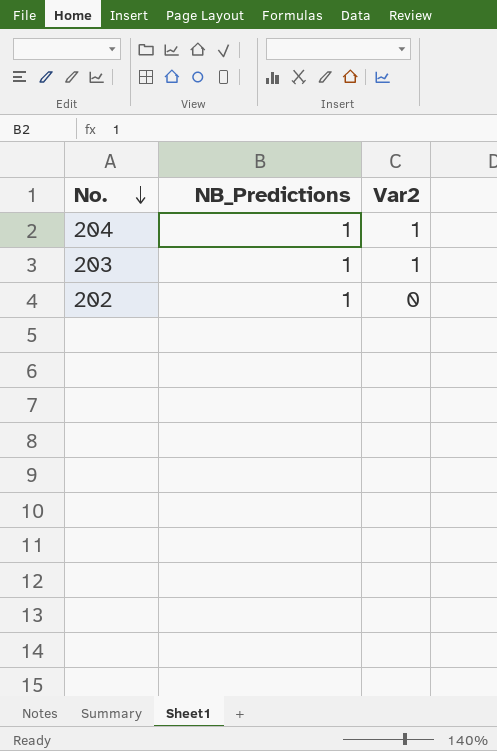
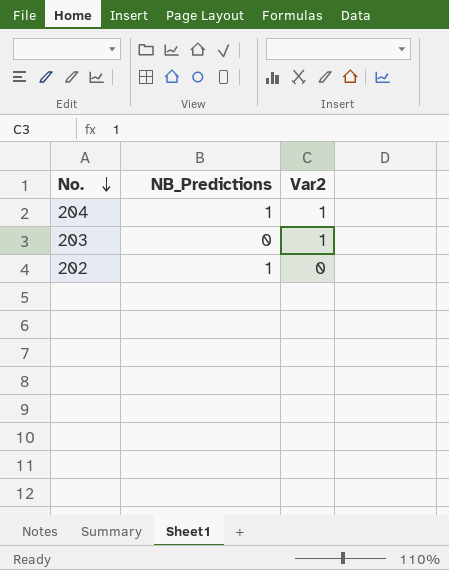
203 | NB_Predictions: 1 -> 0

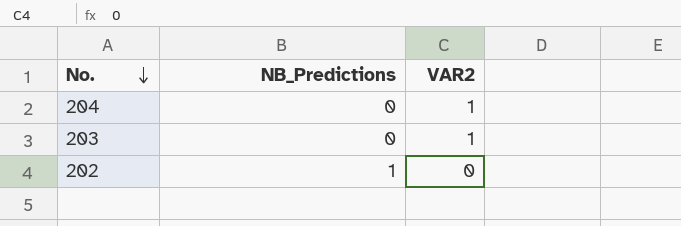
column name: Var2 -> VAR2
204 | NB_Predictions: 1 -> 0

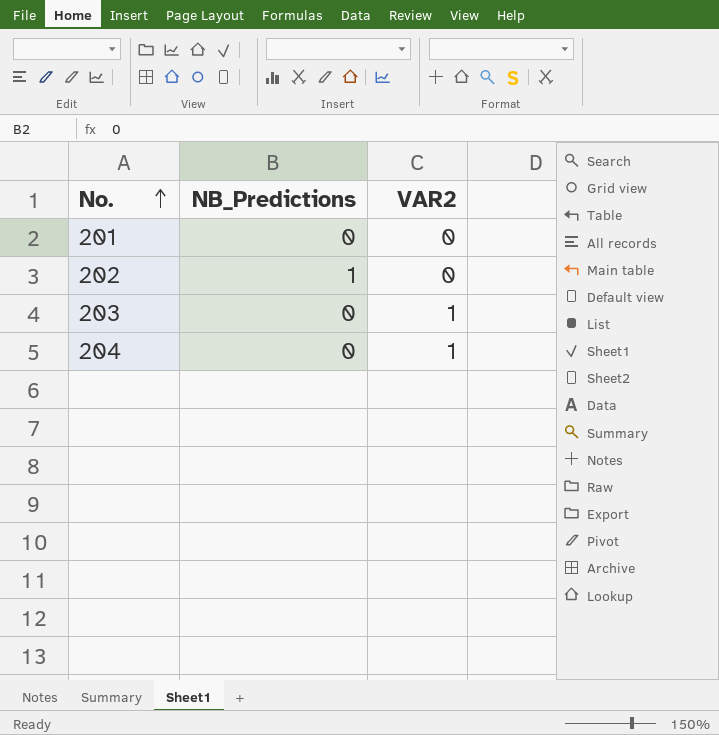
row order: No. descending -> No. ascending
row 201: none -> 0 | 0

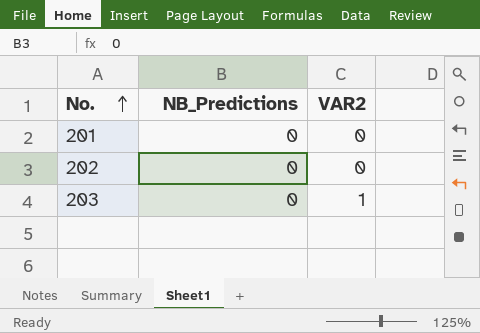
row 204: 0 | 1 -> none
202 | NB_Predictions: 1 -> 0

